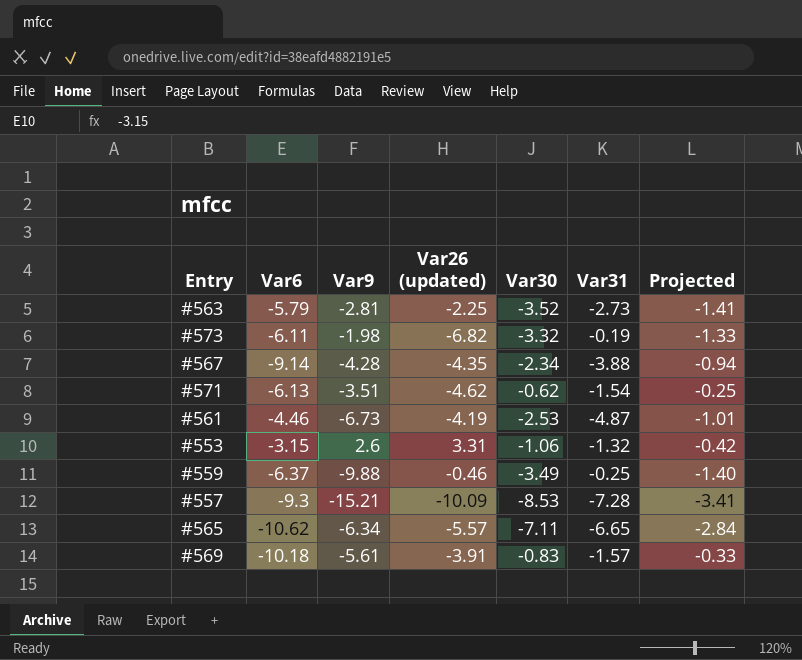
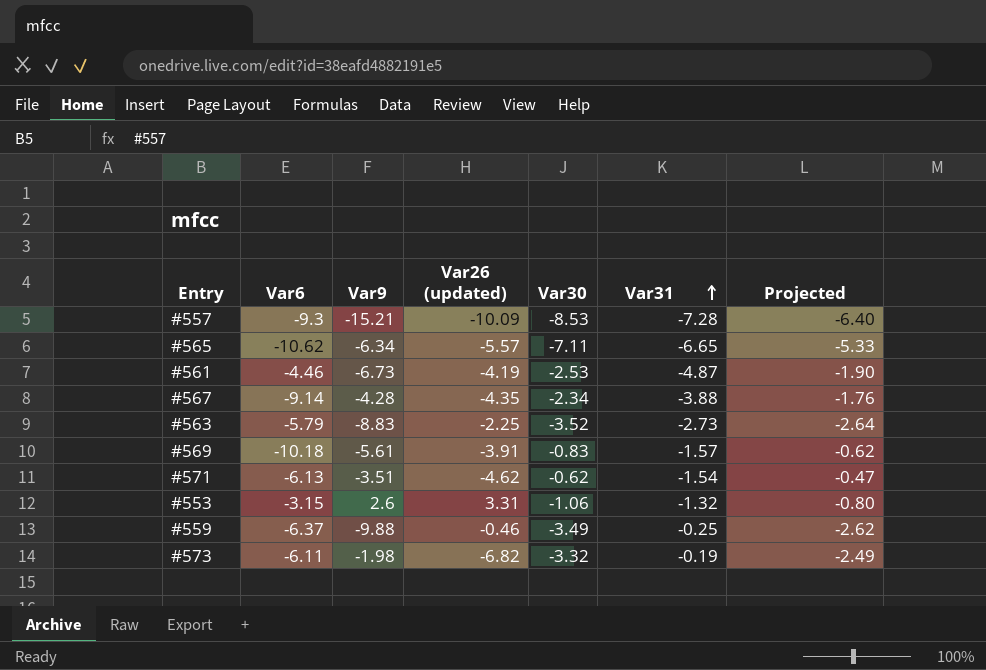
row order: none -> Var31 ascending
column Projected | formula: [Var30] * 0.4 -> [Var30] * 0.75
#563 | Var9: -2.81 -> -8.83

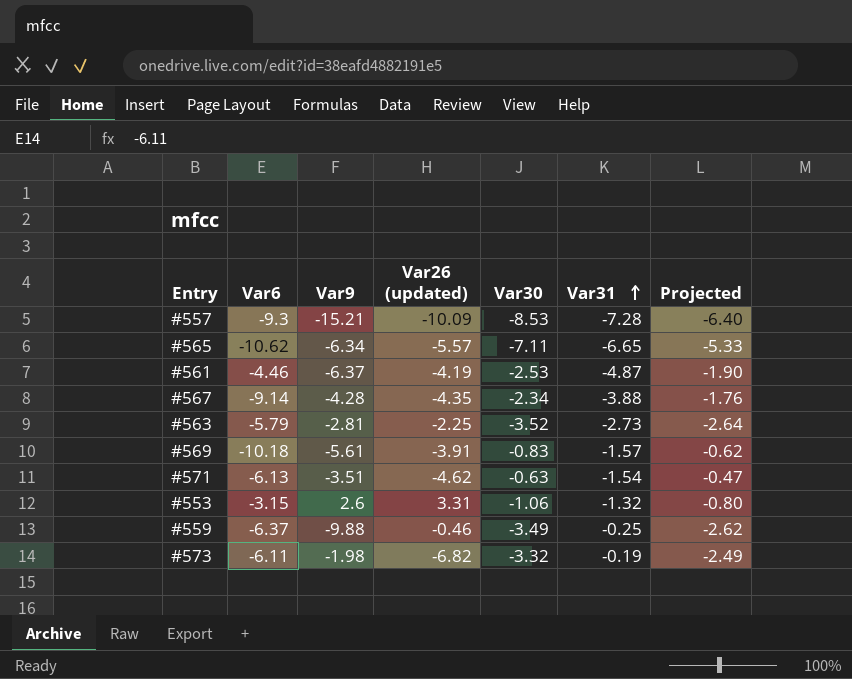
#561 | Var9: -6.73 -> -6.37
#563 | Var9: -8.83 -> -2.81
#571 | Var30: -0.62 -> -0.63

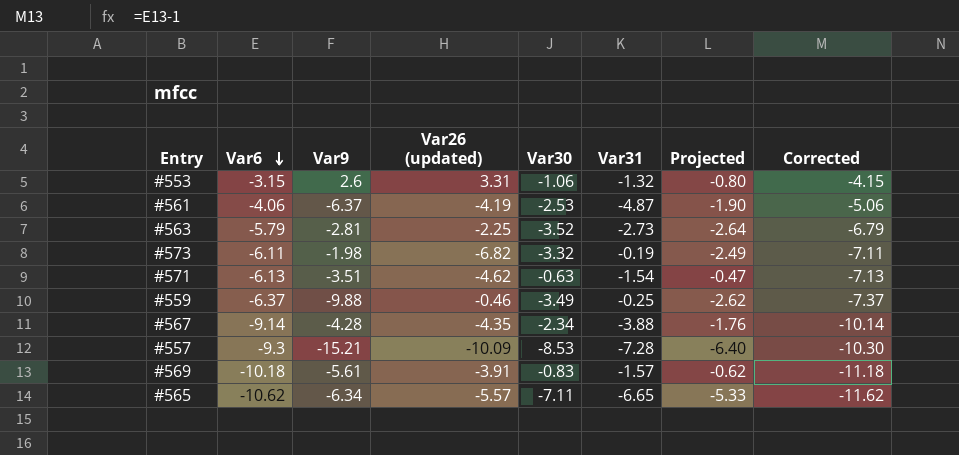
row order: Var31 ascending -> Var6 descending
column Corrected | formula: none -> [Var6] - 1
#561 | Var6: -4.46 -> -4.06

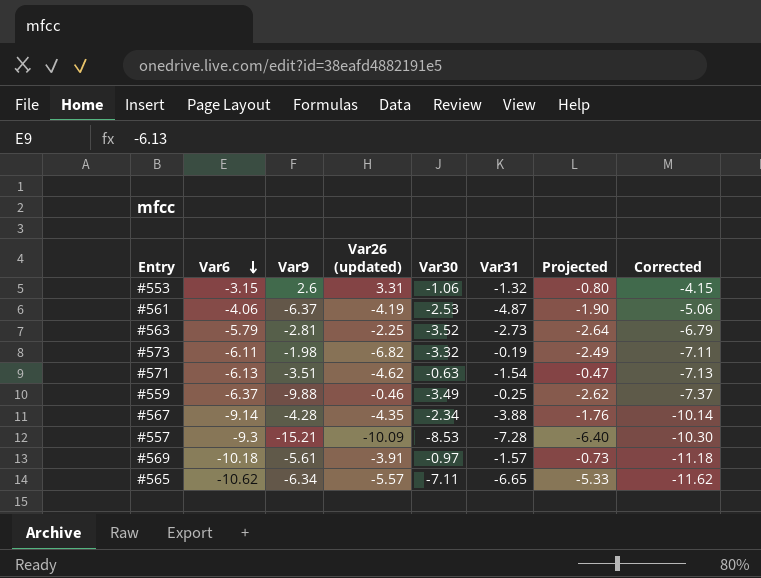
#569 | Var30: -0.83 -> -0.97
#569 | Projected: -0.62 -> -0.73

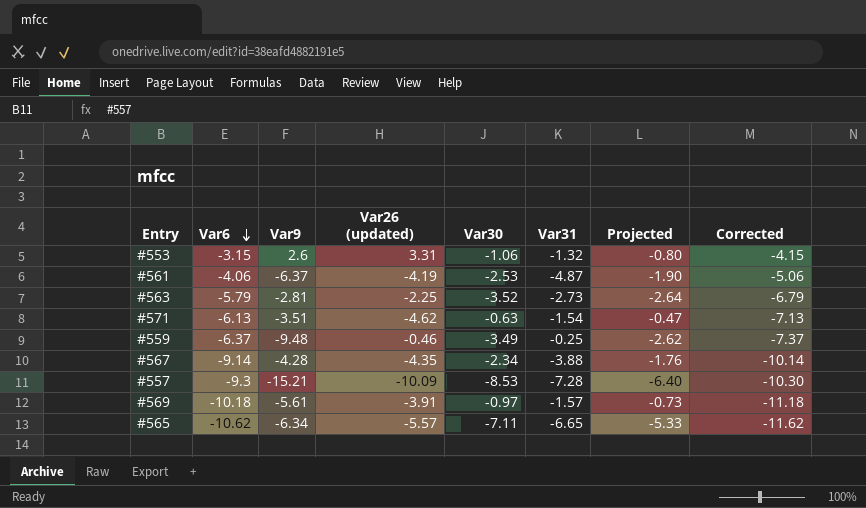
row #573: -6.11 | -1.98 | -6.82 | -3.32 | -0.19 | -2.49 | -7.11 -> none
#559 | Var9: -9.88 -> -9.48

